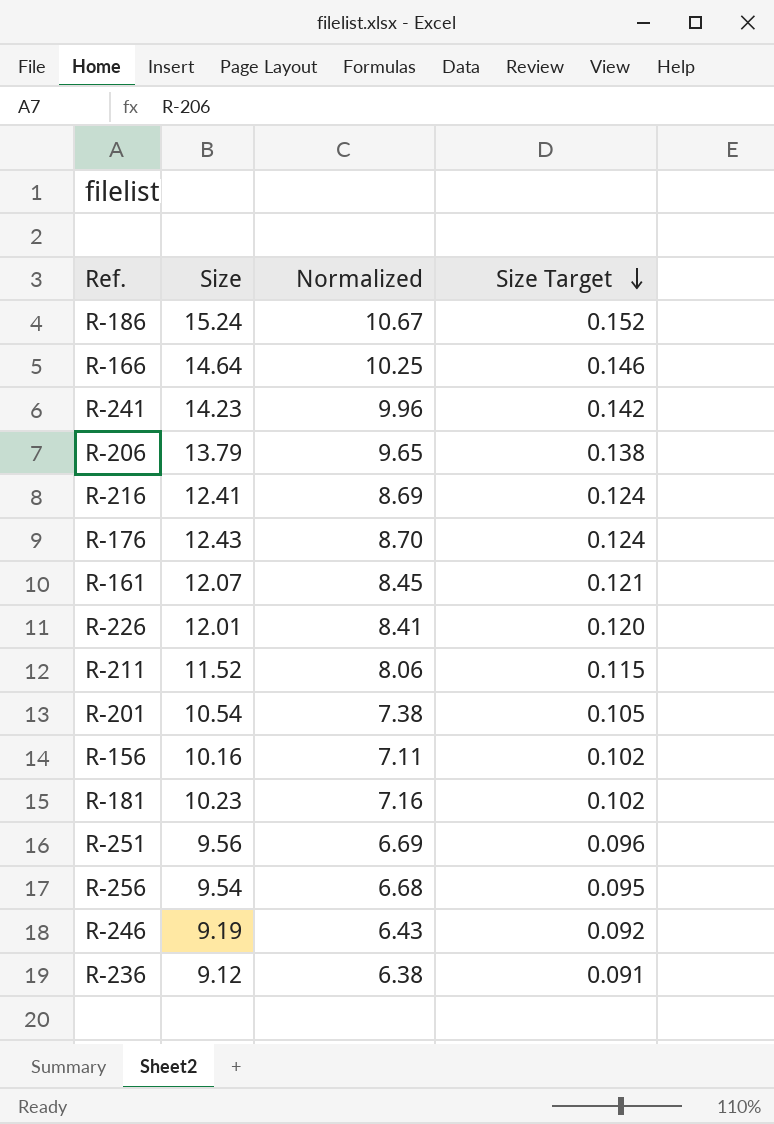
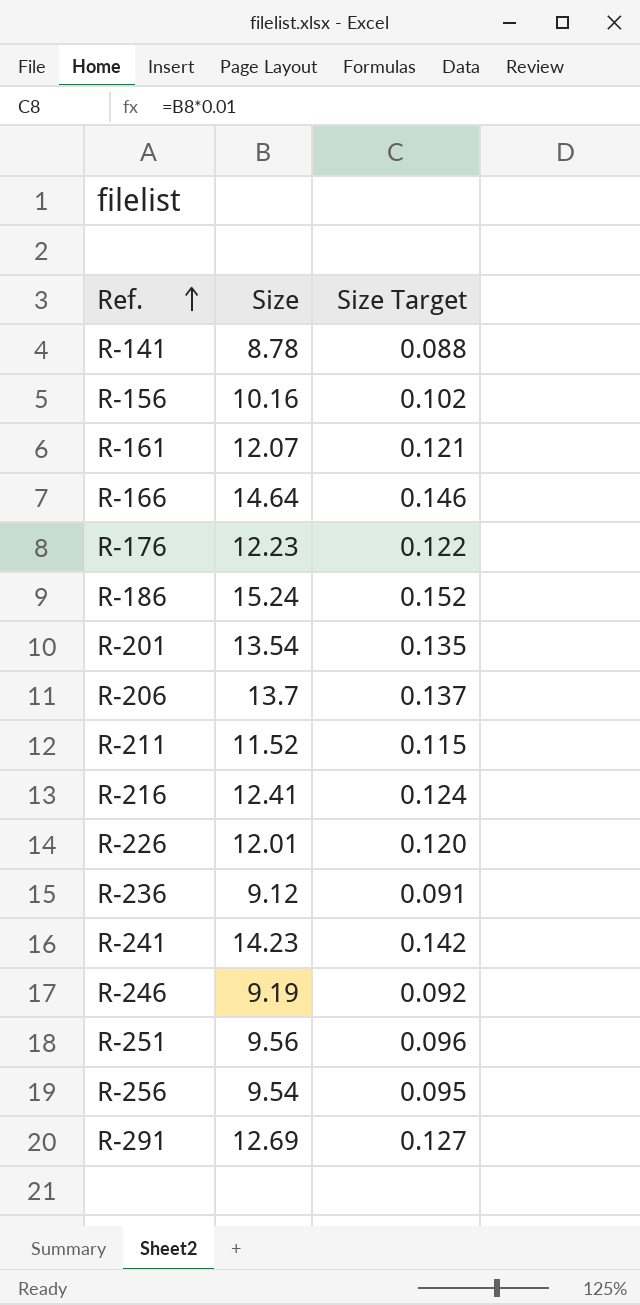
row order: Size Target descending -> Ref. ascending
column Normalized | formula: [Size] * 0.7 -> none
row R-181: 10.23 | 7.16 | 0.102 -> none
row R-141: none -> 8.78 | 0.088
R-176 | Size: 12.43 -> 12.23
R-176 | Size Target: 0.124 -> 0.122
R-201 | Size: 10.54 -> 13.54
R-201 | Size Target: 0.105 -> 0.135
R-206 | Size: 13.79 -> 13.7
R-206 | Size Target: 0.138 -> 0.137
row R-291: none -> 12.69 | 0.127

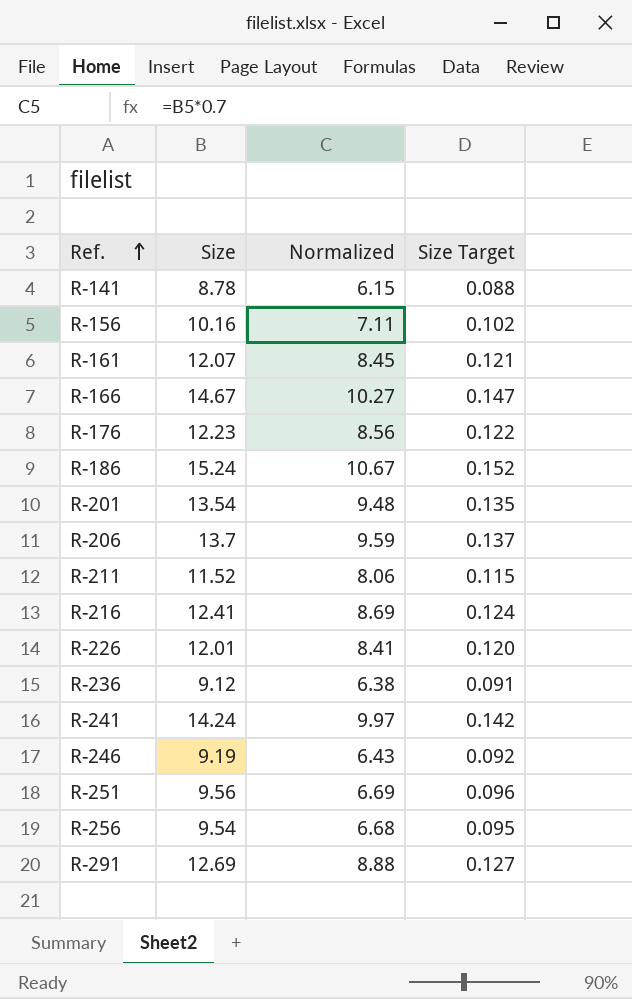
column Normalized | formula: none -> [Size] * 0.7
R-166 | Size: 14.64 -> 14.67
R-166 | Size Target: 0.146 -> 0.147
R-241 | Size: 14.23 -> 14.24

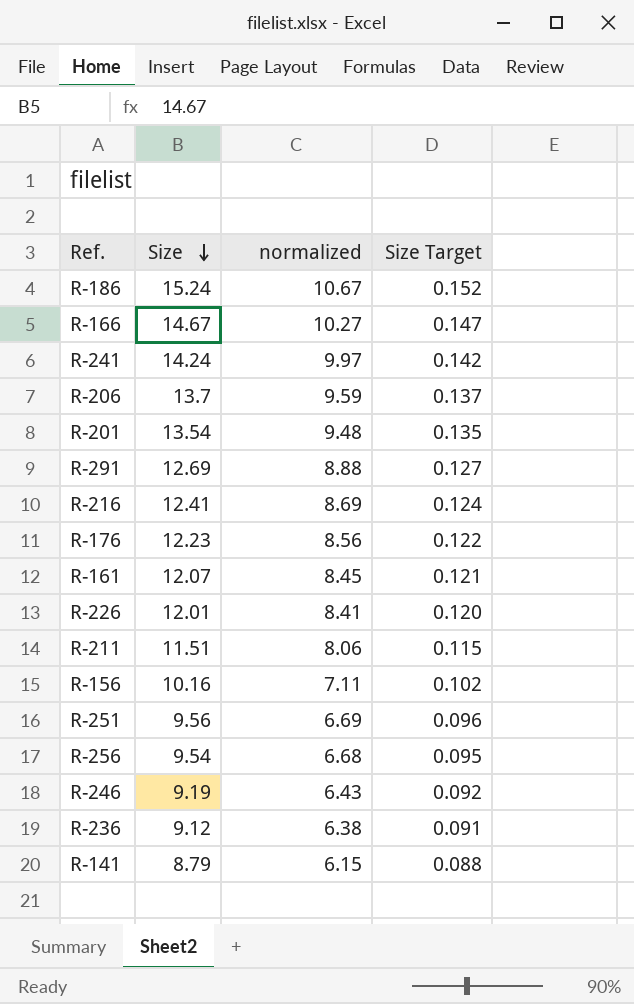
row order: Ref. ascending -> Size descending
column name: Normalized -> normalized
R-211 | Size: 11.52 -> 11.51
R-141 | Size: 8.78 -> 8.79

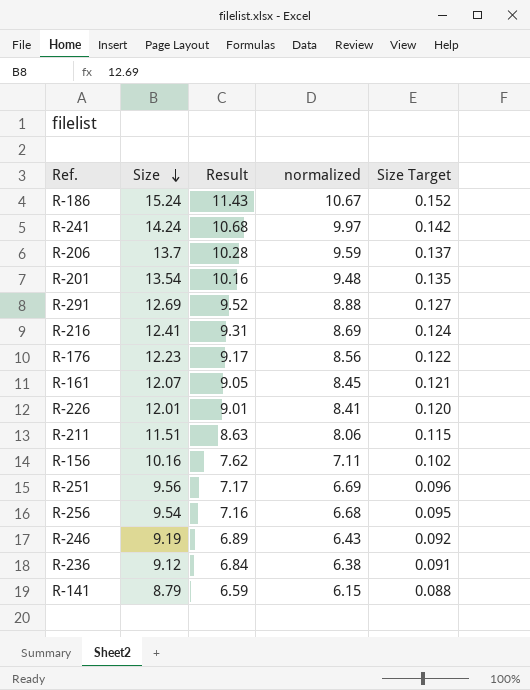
column Result | formula: none -> [Size] * 0.75
row R-166: 14.67 | 10.27 | 0.147 -> none

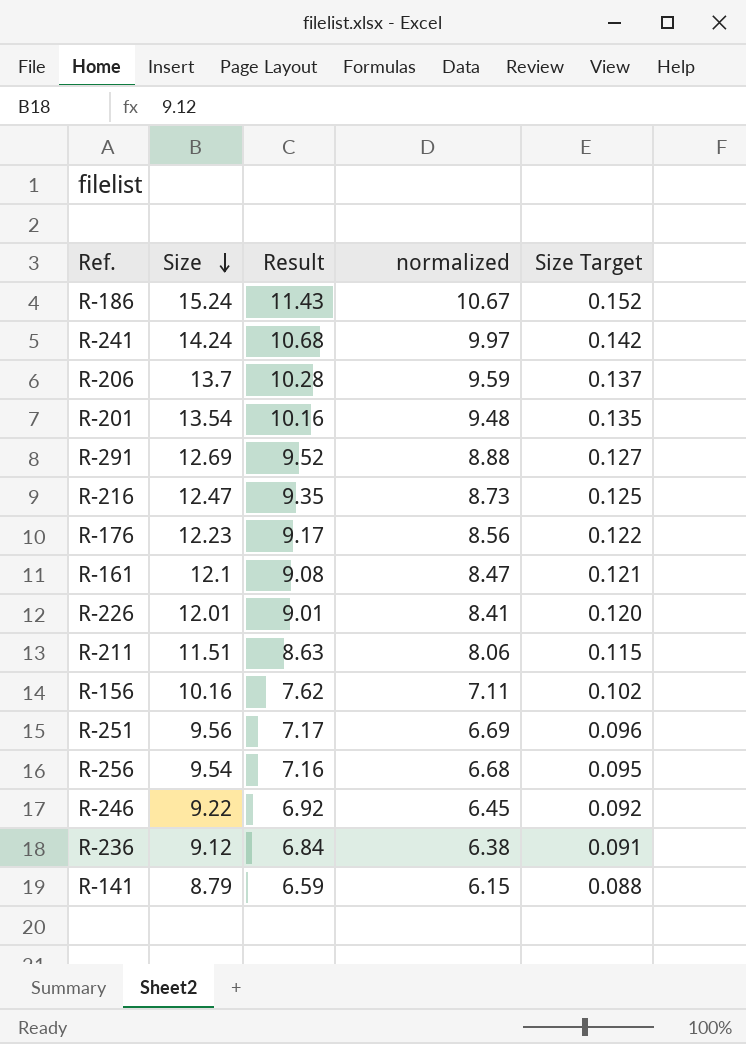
R-216 | Size: 12.41 -> 12.47
R-216 | Result: 9.31 -> 9.35
R-216 | normalized: 8.69 -> 8.73
R-216 | Size Target: 0.124 -> 0.125
R-161 | Size: 12.07 -> 12.1
R-161 | Result: 9.05 -> 9.08
R-161 | normalized: 8.45 -> 8.47
R-246 | Size: 9.19 -> 9.22
R-246 | Result: 6.89 -> 6.92
R-246 | normalized: 6.43 -> 6.45

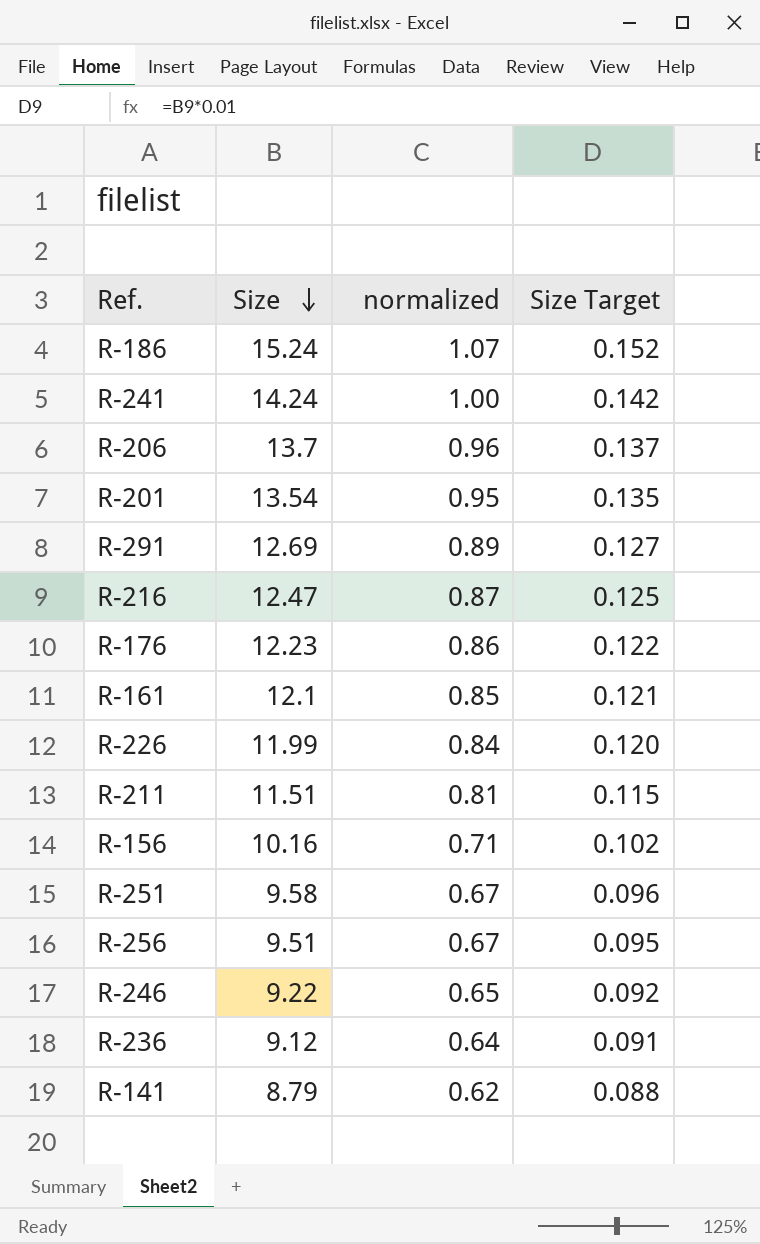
column Result | formula: [Size] * 0.75 -> none
column normalized | formula: [Size] * 0.7 -> [Size] * 0.07
R-226 | Size: 12.01 -> 11.99
R-251 | Size: 9.56 -> 9.58
R-256 | Size: 9.54 -> 9.51

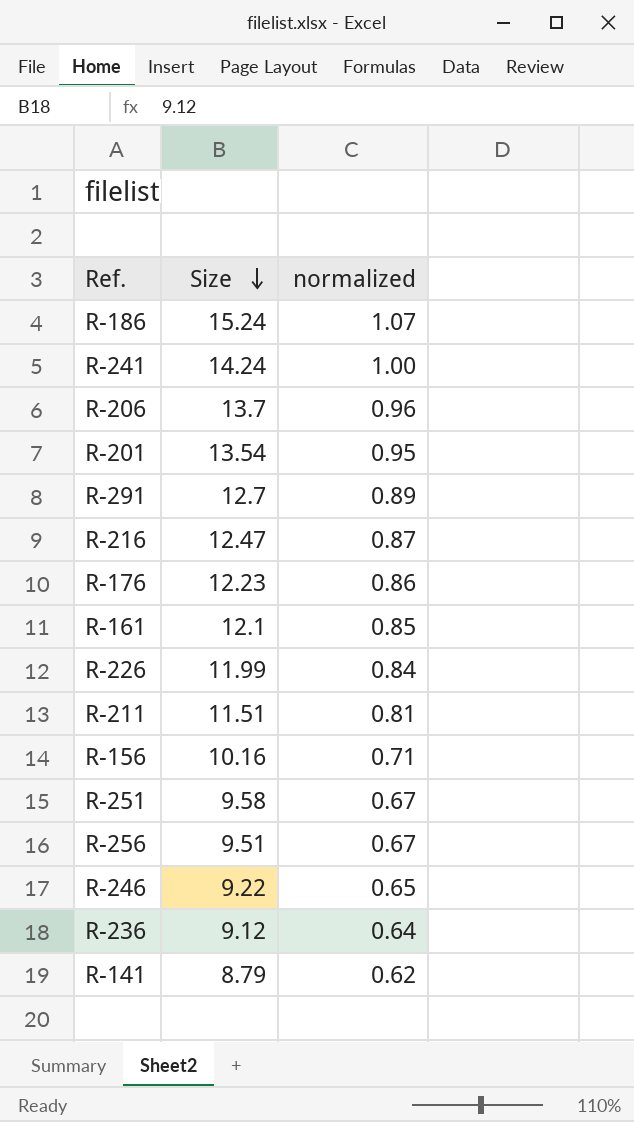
column Size Target | formula: [Size] * 0.01 -> none
R-291 | Size: 12.69 -> 12.7

